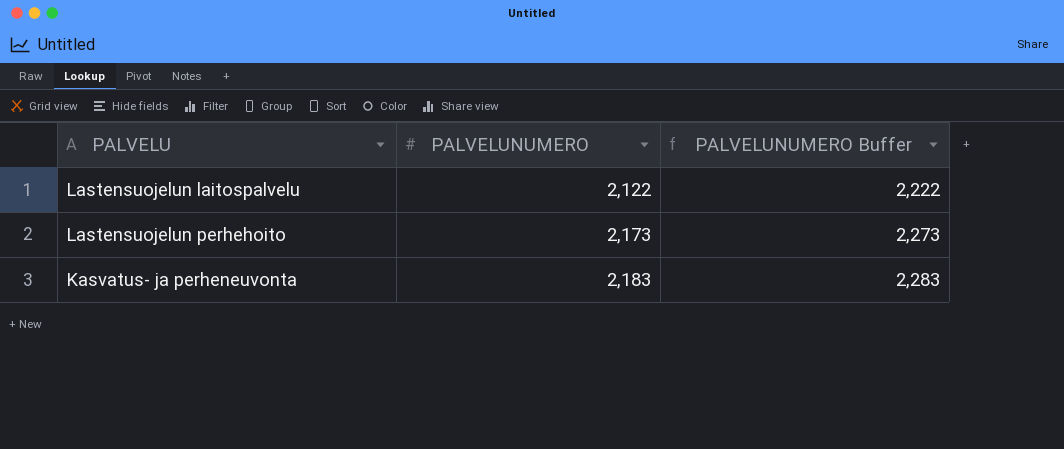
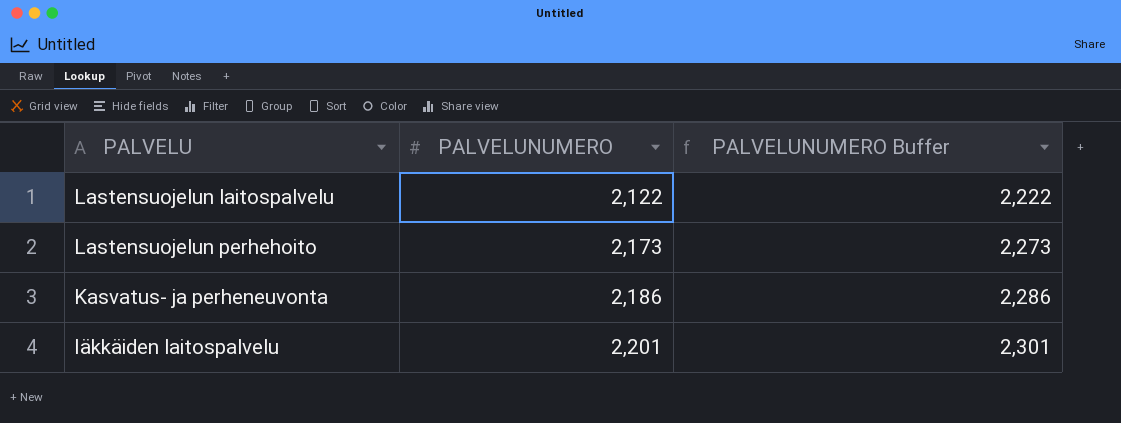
Kasvatus- ja perheneuvonta | PALVELUNUMERO: 2,183 -> 2,186
Kasvatus- ja perheneuvonta | PALVELUNUMERO Buffer: 2,283 -> 2,286
row Iäkkäiden laitospalvelu: none -> 2,201 | 2,301

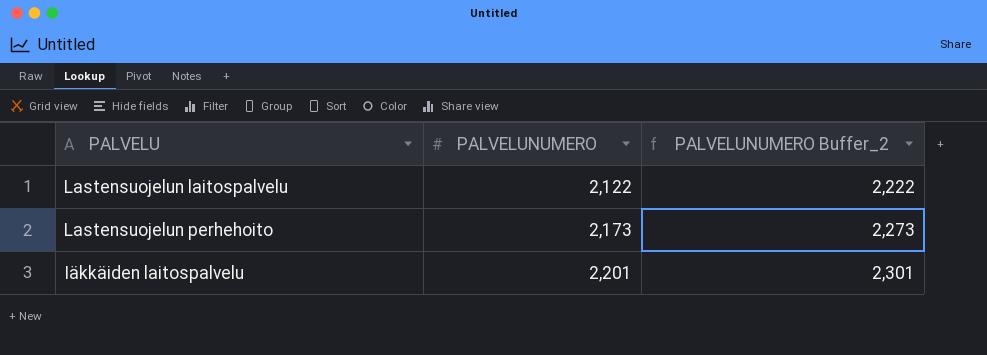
column name: PALVELUNUMERO Buffer -> PALVELUNUMERO Buffer_2
row Kasvatus- ja perheneuvonta: 2,186 | 2,286 -> none

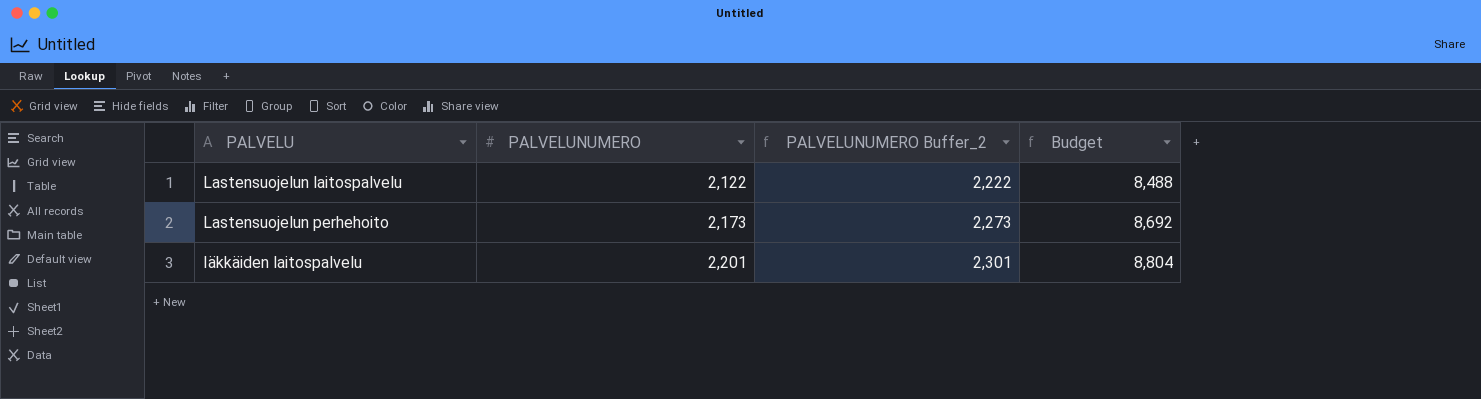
column Budget | formula: none -> [PALVELUNUMERO] * 4

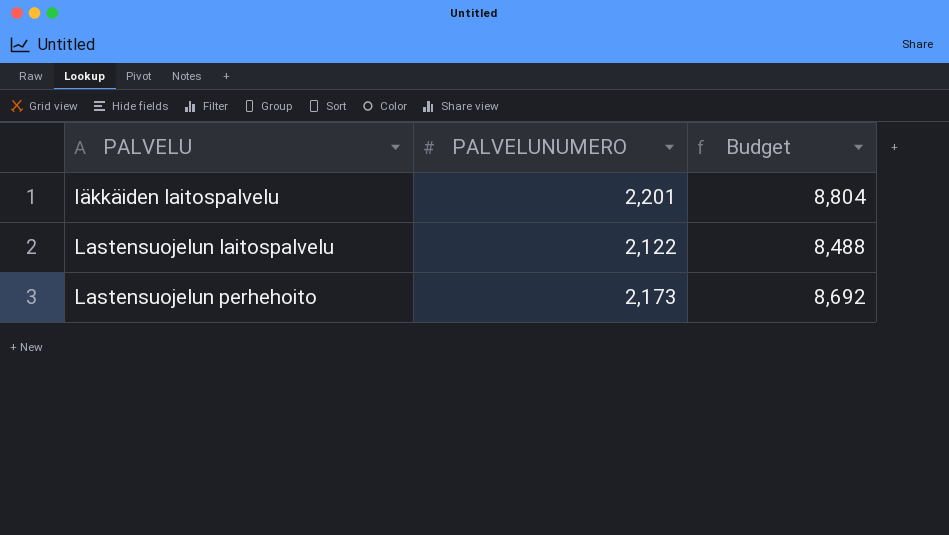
row order: PALVELUNUMERO ascending -> PALVELU ascending
column PALVELUNUMERO Buffer_2 | formula: [PALVELUNUMERO] + 100 -> none

